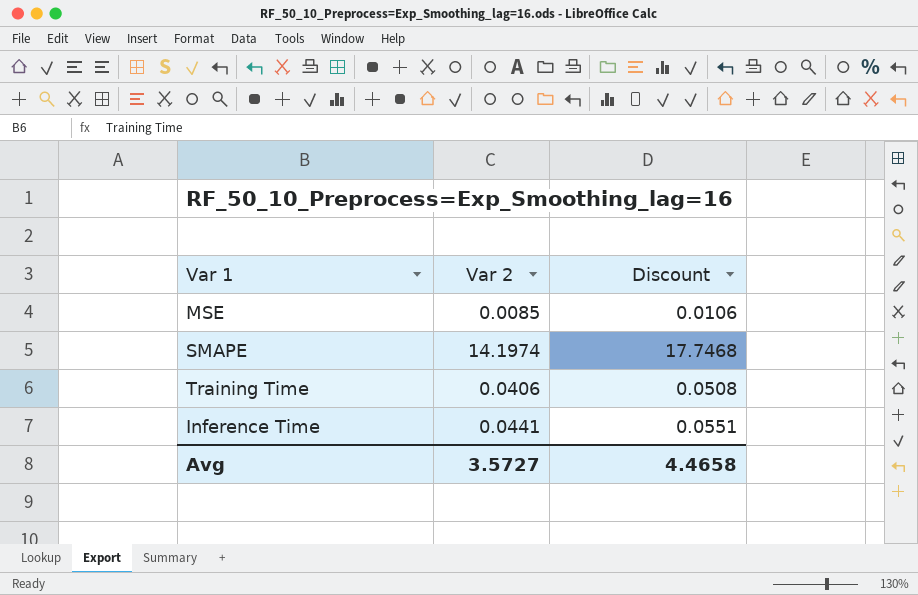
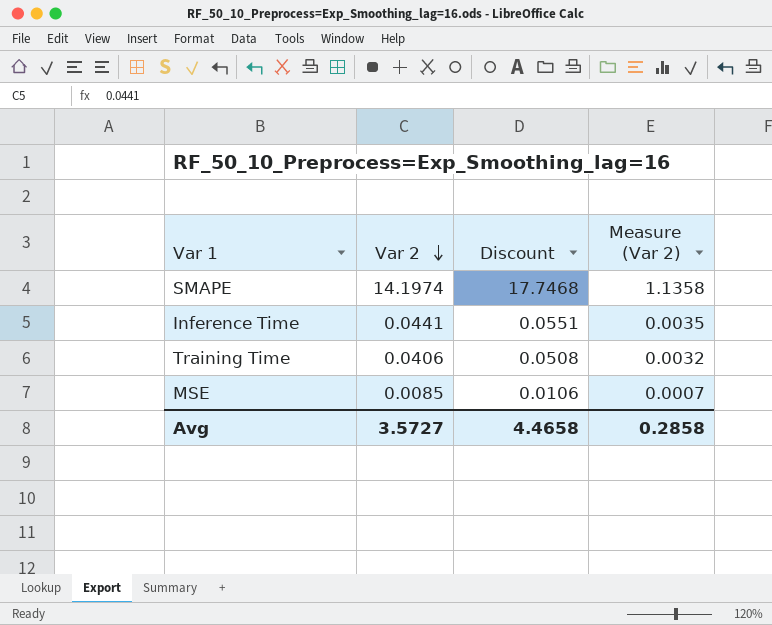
row order: none -> Var 2 descending
column Measure (Var 2) | formula: none -> [Var 2] * 0.08

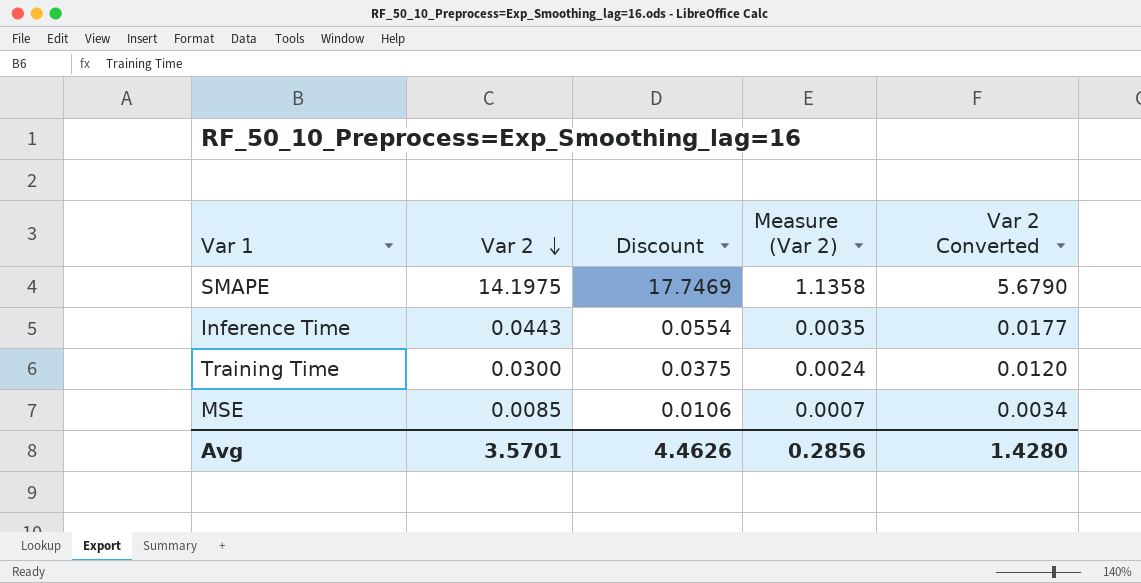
column Var 2 Converted | formula: none -> [Var 2] * 0.4
SMAPE | Var 2: 14.1974 -> 14.1975
SMAPE | Discount: 17.7468 -> 17.7469
Inference Time | Var 2: 0.0441 -> 0.0443
Inference Time | Discount: 0.0551 -> 0.0554
Training Time | Var 2: 0.0406 -> 0.0300
Training Time | Discount: 0.0508 -> 0.0375
Training Time | Measure (Var 2): 0.0032 -> 0.0024
Avg | Var 2: 3.5727 -> 3.5701
Avg | Discount: 4.4658 -> 4.4626
Avg | Measure (Var 2): 0.2858 -> 0.2856

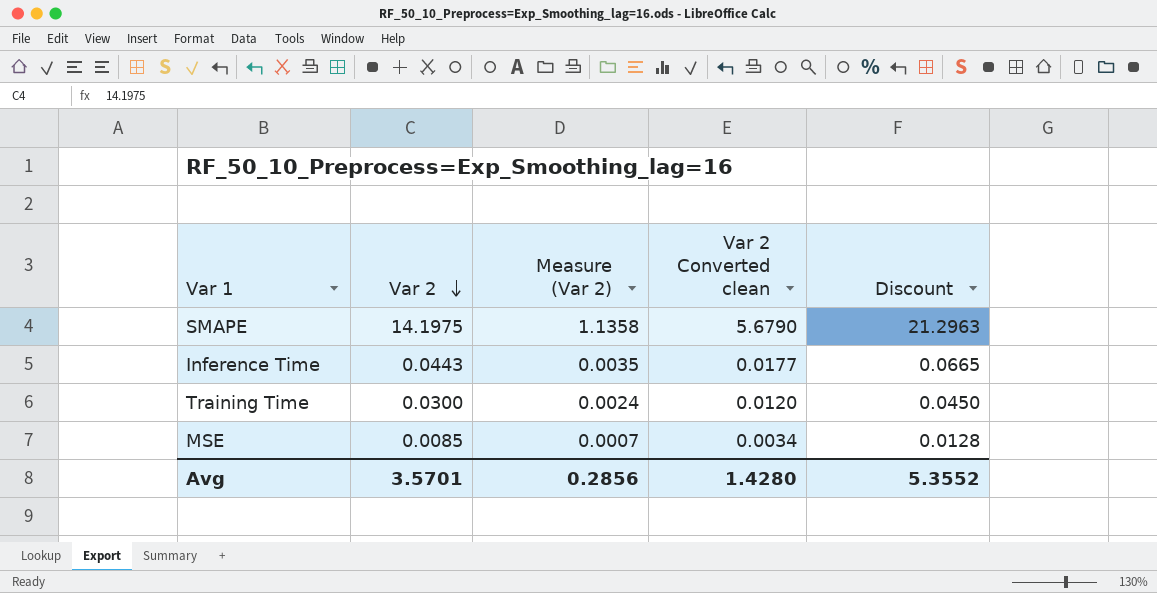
column name: Var 2 Converted -> Var 2 Converted clean
column Discount | formula: [Var 2] * 1.25 -> [Var 2] * 1.5
column Discount | position: 3 -> 5
Avg | Discount: 4.4626 -> 5.3552

